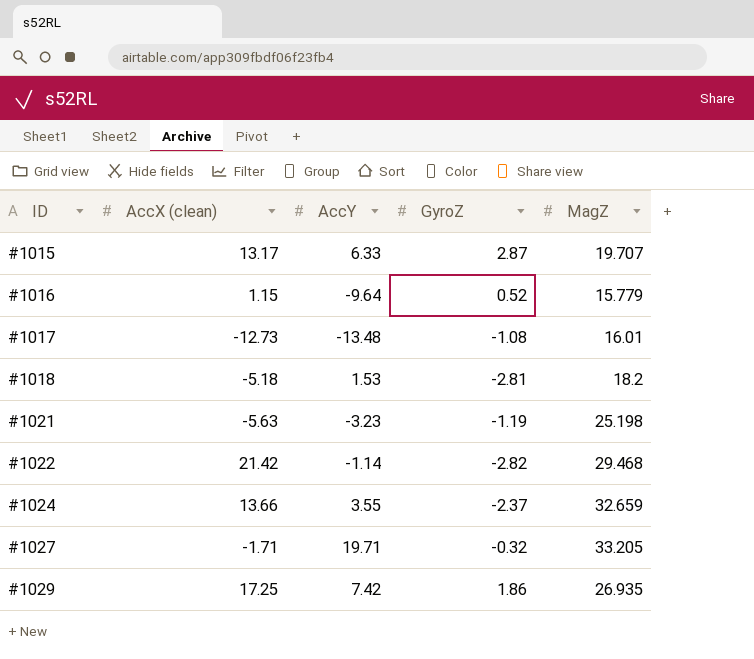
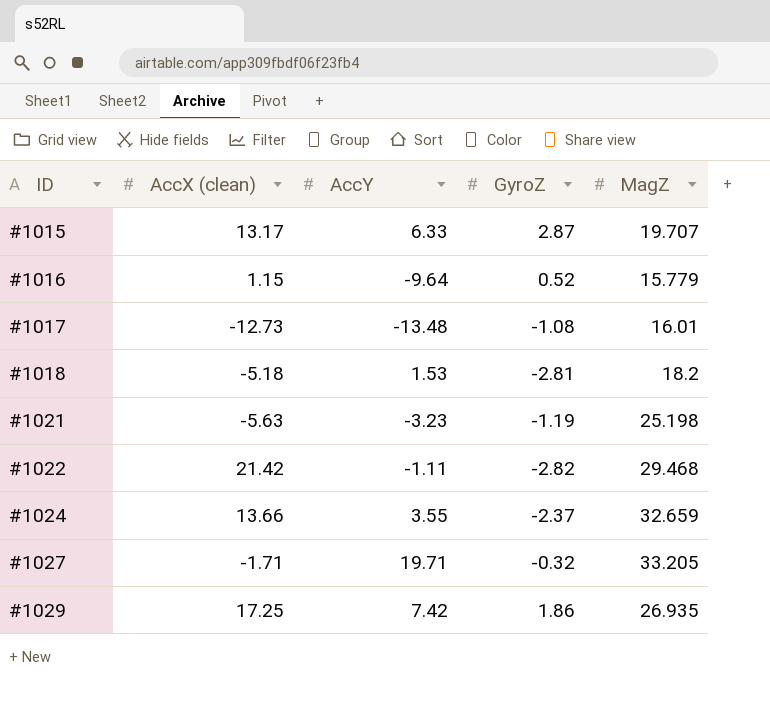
#1022 | AccY: -1.14 -> -1.11

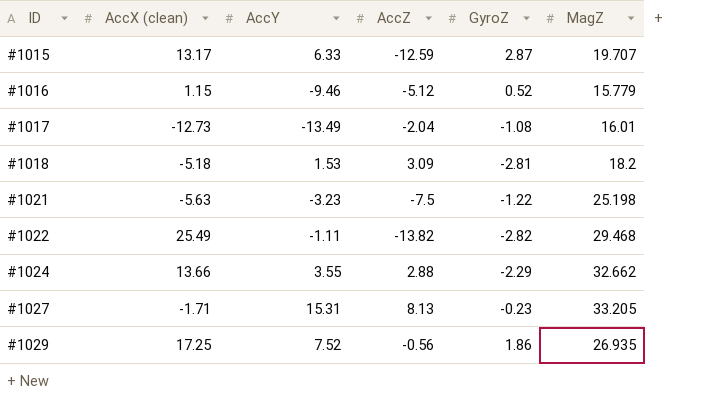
column AccZ | position: none -> 4
#1016 | AccY: -9.64 -> -9.46
#1017 | AccY: -13.48 -> -13.49
#1021 | GyroZ: -1.19 -> -1.22
#1022 | AccX (clean): 21.42 -> 25.49
#1024 | GyroZ: -2.37 -> -2.29
#1024 | MagZ: 32.659 -> 32.662
#1027 | AccY: 19.71 -> 15.31
#1027 | GyroZ: -0.32 -> -0.23
#1029 | AccY: 7.42 -> 7.52

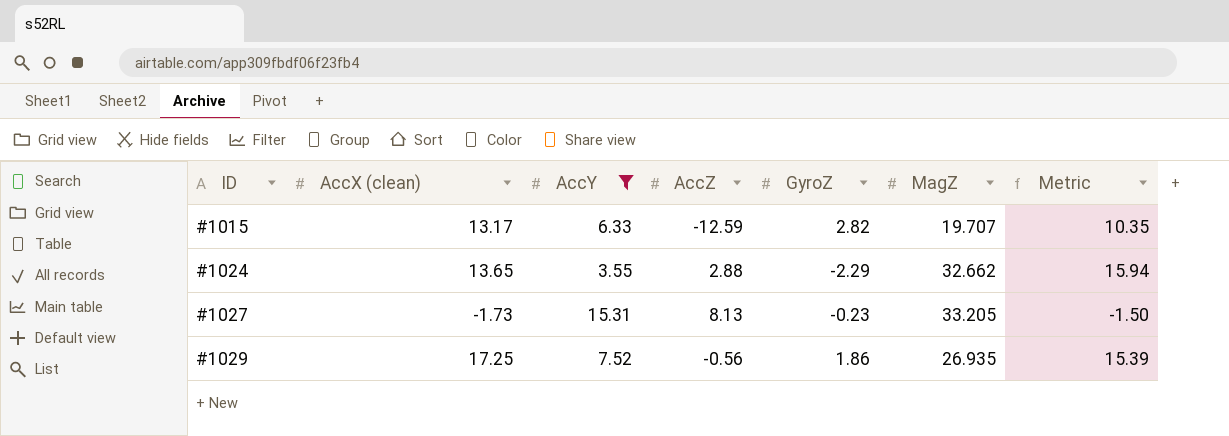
filter: none -> AccY >= 3.55
column Metric | formula: none -> [AccX (clean)] - [GyroZ]
#1015 | GyroZ: 2.87 -> 2.82
#1024 | AccX (clean): 13.66 -> 13.65
#1027 | AccX (clean): -1.71 -> -1.73

